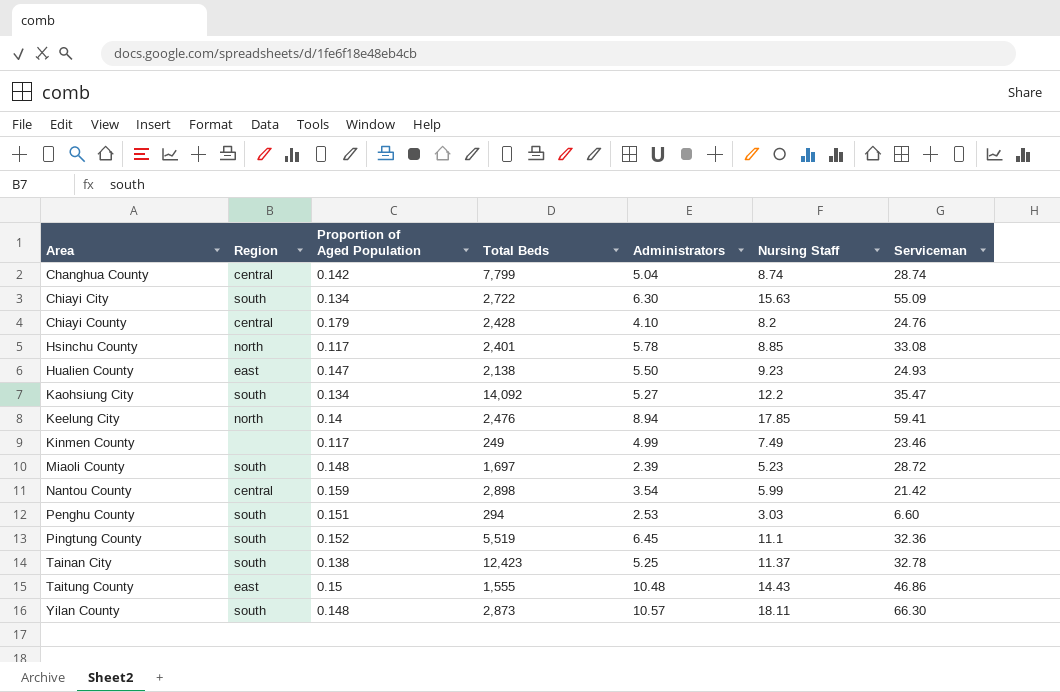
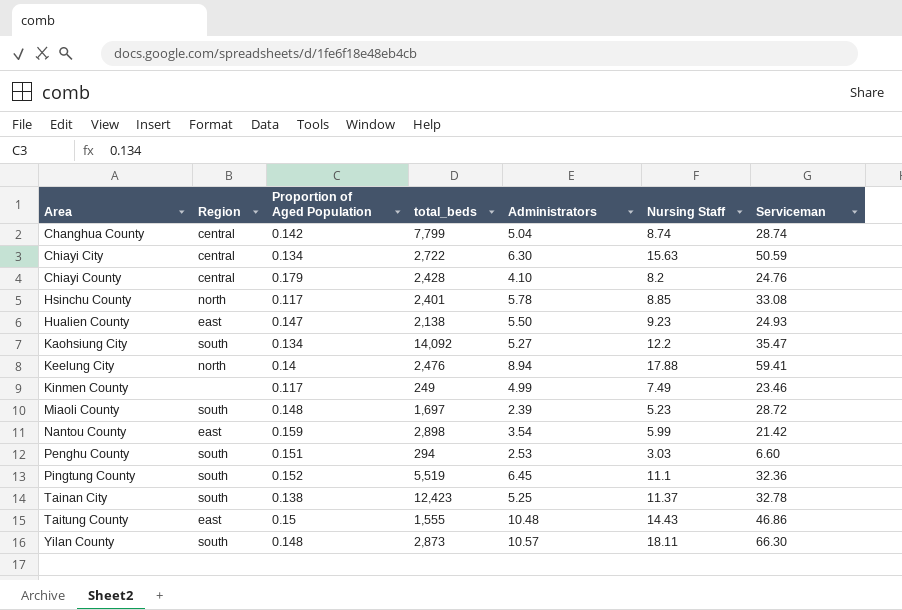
column name: Total Beds -> total_beds
Chiayi City | Region: south -> central
Chiayi City | Serviceman: 55.09 -> 50.59
Keelung City | Nursing Staff: 17.85 -> 17.88
Nantou County | Region: central -> east

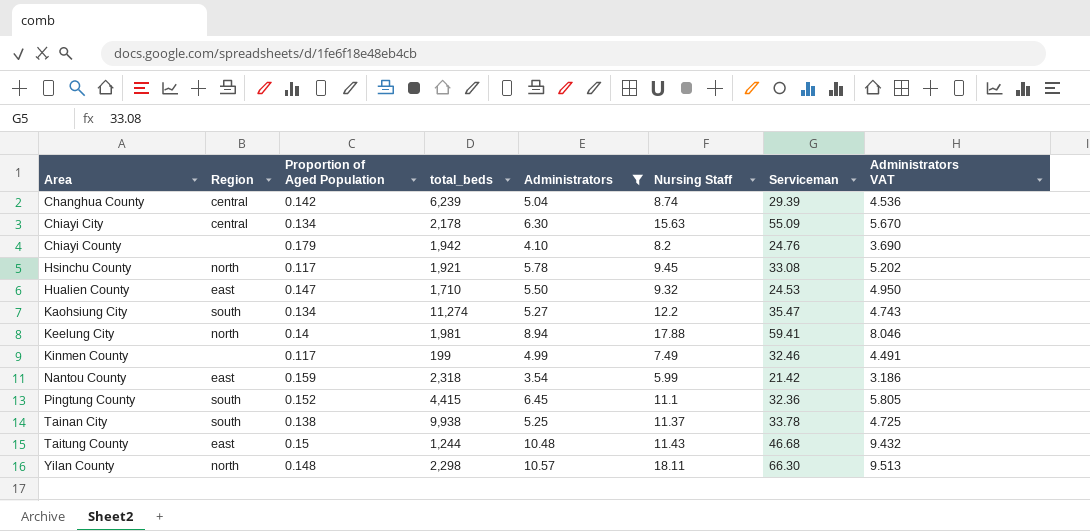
filter: none -> Administrators >= 3.54
column Administrators VAT | formula: none -> [Administrators] * 0.9
Changhua County | total_beds: 7,799 -> 6,239
Changhua County | Serviceman: 28.74 -> 29.39
Chiayi City | total_beds: 2,722 -> 2,178
Chiayi City | Serviceman: 50.59 -> 55.09
Chiayi County | Region: central -> none
Chiayi County | total_beds: 2,428 -> 1,942
Hsinchu County | total_beds: 2,401 -> 1,921
Hsinchu County | Nursing Staff: 8.85 -> 9.45
Hualien County | total_beds: 2,138 -> 1,710
Hualien County | Nursing Staff: 9.23 -> 9.32
Hualien County | Serviceman: 24.93 -> 24.53
Kaohsiung City | total_beds: 14,092 -> 11,274
Keelung City | total_beds: 2,476 -> 1,981
Kinmen County | total_beds: 249 -> 199
Kinmen County | Serviceman: 23.46 -> 32.46
Nantou County | total_beds: 2,898 -> 2,318
Pingtung County | total_beds: 5,519 -> 4,415
Tainan City | total_beds: 12,423 -> 9,938
Tainan City | Serviceman: 32.78 -> 33.78
Taitung County | total_beds: 1,555 -> 1,244
Taitung County | Nursing Staff: 14.43 -> 11.43
Taitung County | Serviceman: 46.86 -> 46.68
Yilan County | Region: south -> north
Yilan County | total_beds: 2,873 -> 2,298

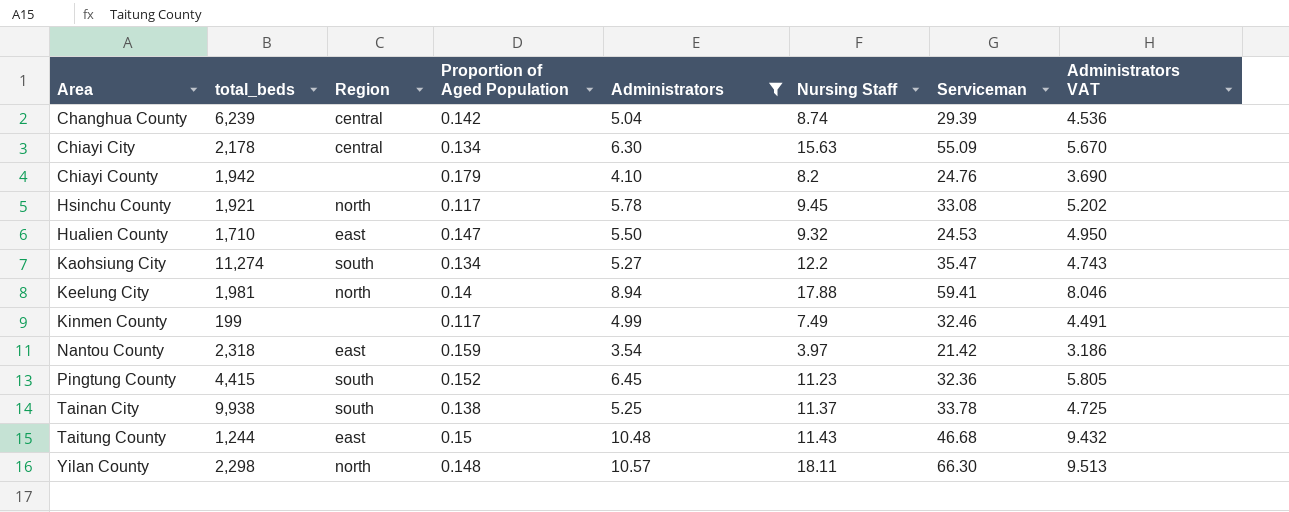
column total_beds | position: 4 -> 2
Nantou County | Nursing Staff: 5.99 -> 3.97
Pingtung County | Nursing Staff: 11.1 -> 11.23

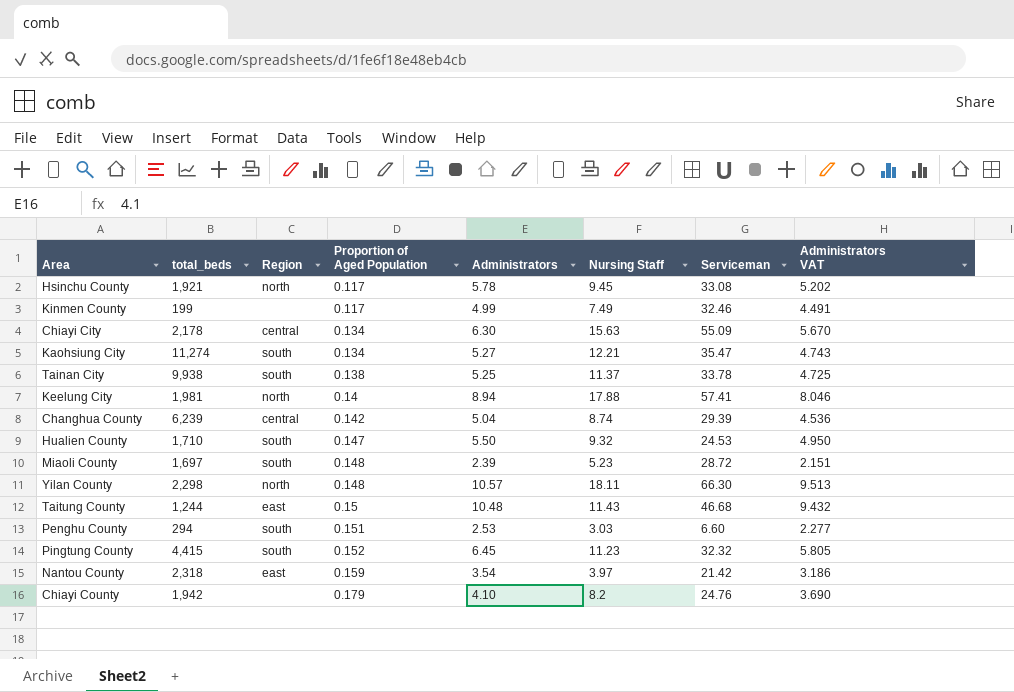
filter: Administrators >= 3.54 -> none
row order: Area ascending -> Proportion of Aged Population ascending
Kaohsiung City | Nursing Staff: 12.2 -> 12.21
Keelung City | Serviceman: 59.41 -> 57.41
Hualien County | Region: east -> south
Pingtung County | Serviceman: 32.36 -> 32.32

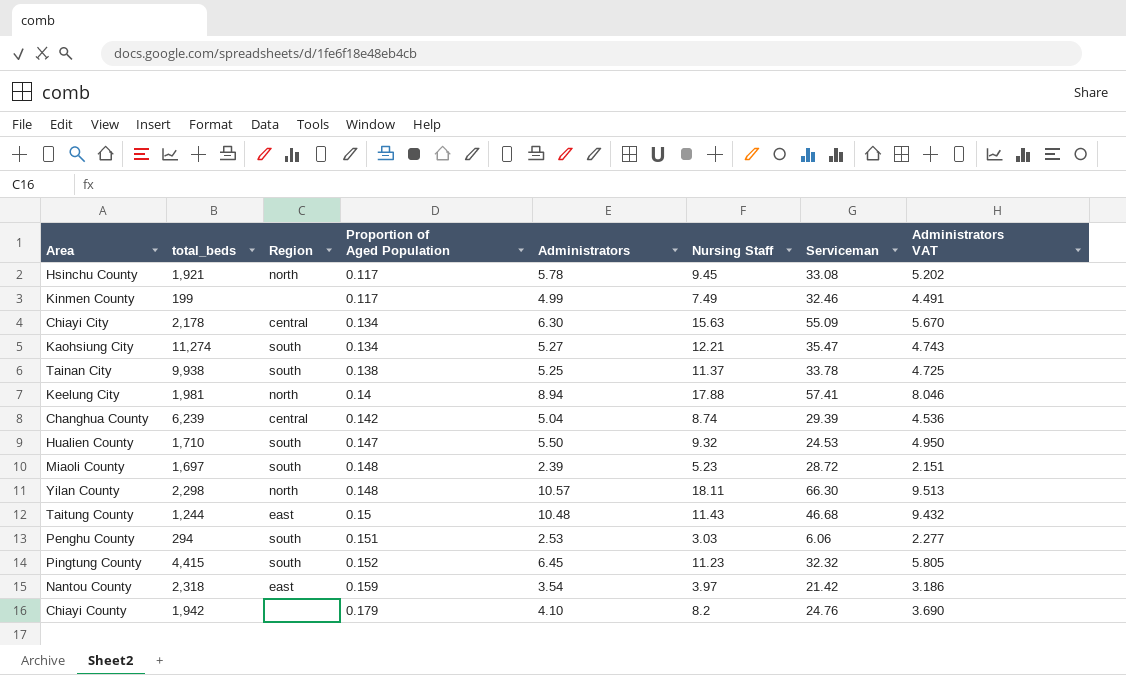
Penghu County | Serviceman: 6.60 -> 6.06

